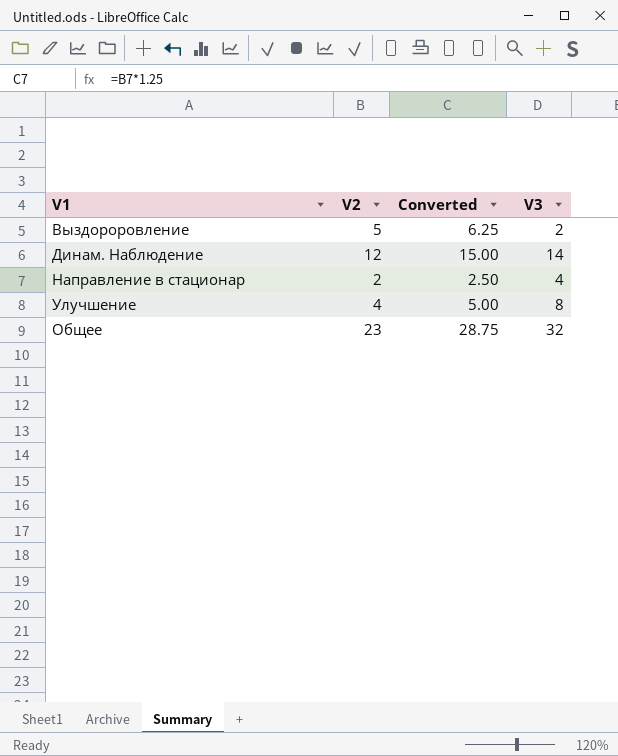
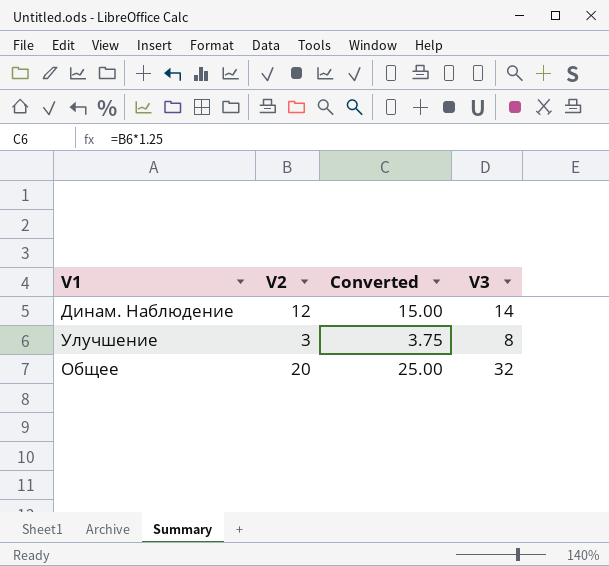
row Выздороровление: 5 | 6.25 | 2 -> none
row Направление в стационар: 2 | 2.50 | 4 -> none
Улучшение | V2: 4 -> 3
Улучшение | Converted: 5.00 -> 3.75
Общее | V2: 23 -> 20
Общее | Converted: 28.75 -> 25.00

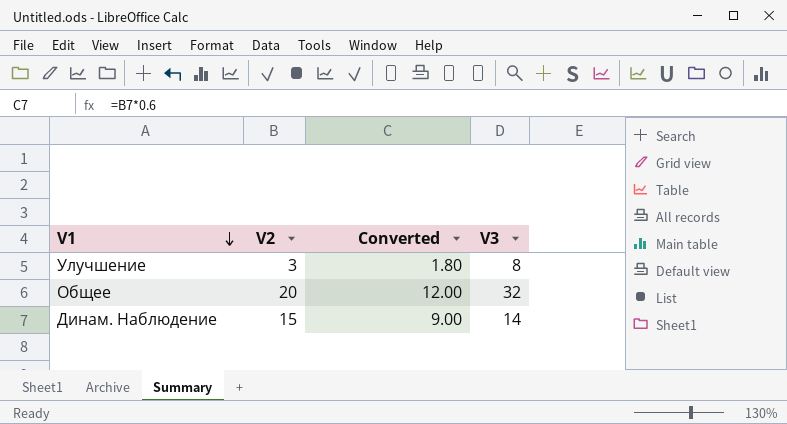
row order: none -> V1 descending
column Converted | formula: [V2] * 1.25 -> [V2] * 0.6
Динам. Наблюдение | V2: 12 -> 15

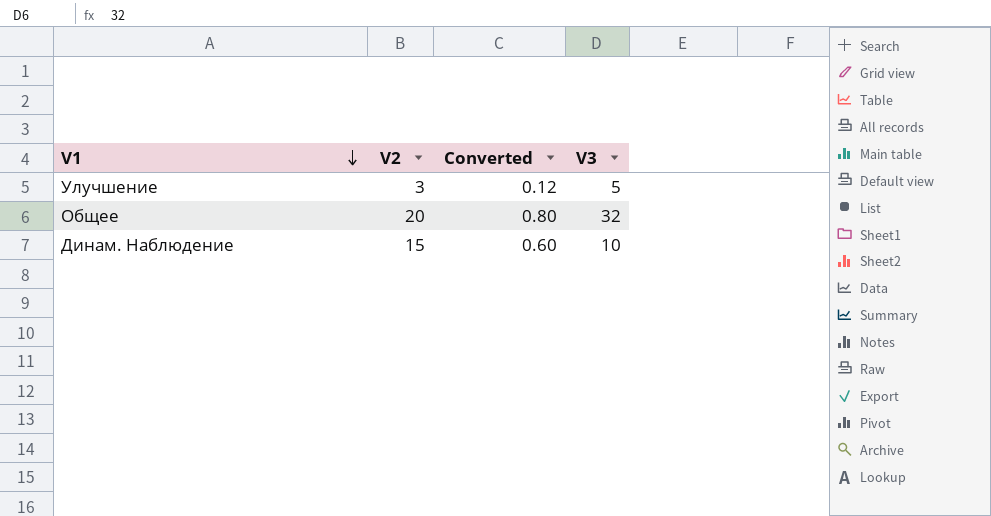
column Converted | formula: [V2] * 0.6 -> [V2] * 0.04
Улучшение | V3: 8 -> 5
Динам. Наблюдение | V3: 14 -> 10

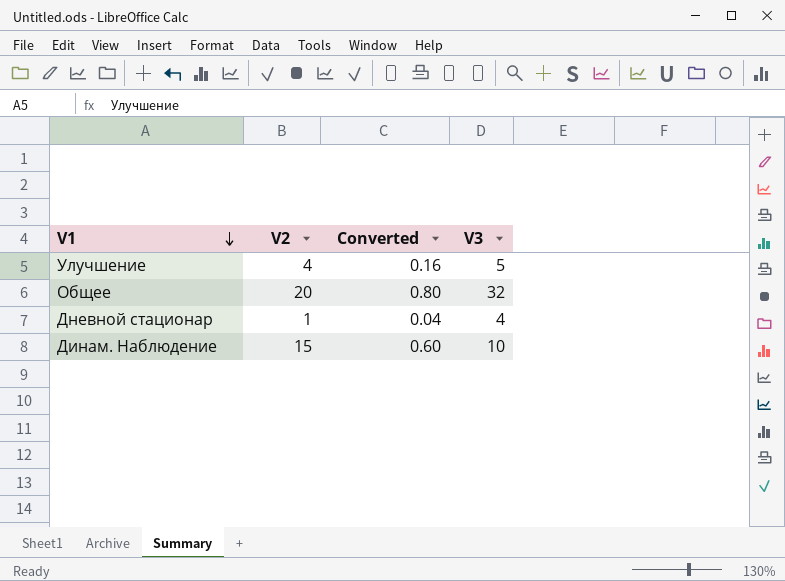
Улучшение | V2: 3 -> 4
Улучшение | Converted: 0.12 -> 0.16
row Дневной стационар: none -> 1 | 0.04 | 4

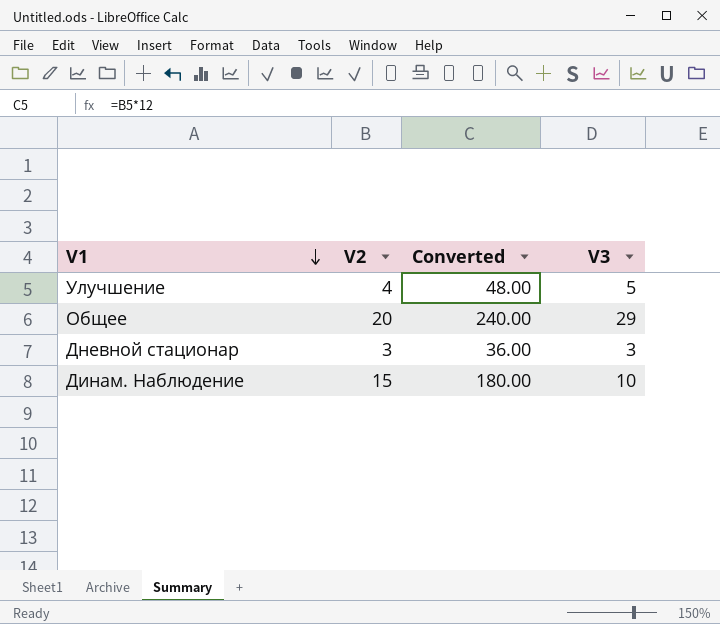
column Converted | formula: [V2] * 0.04 -> [V2] * 12
Общее | V3: 32 -> 29
Дневной стационар | V2: 1 -> 3
Дневной стационар | V3: 4 -> 3

